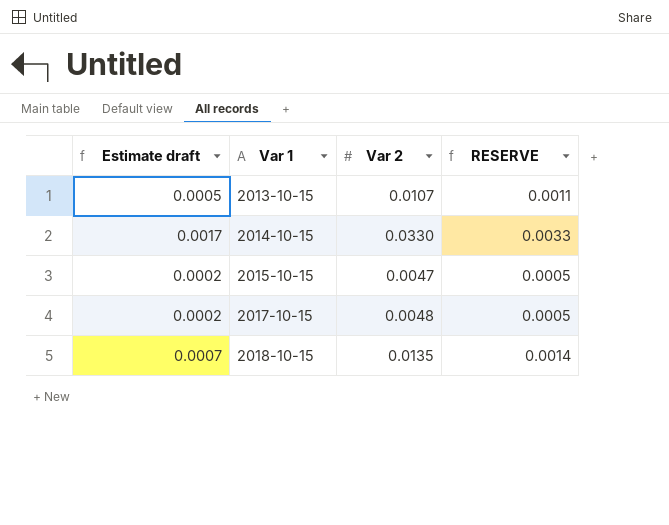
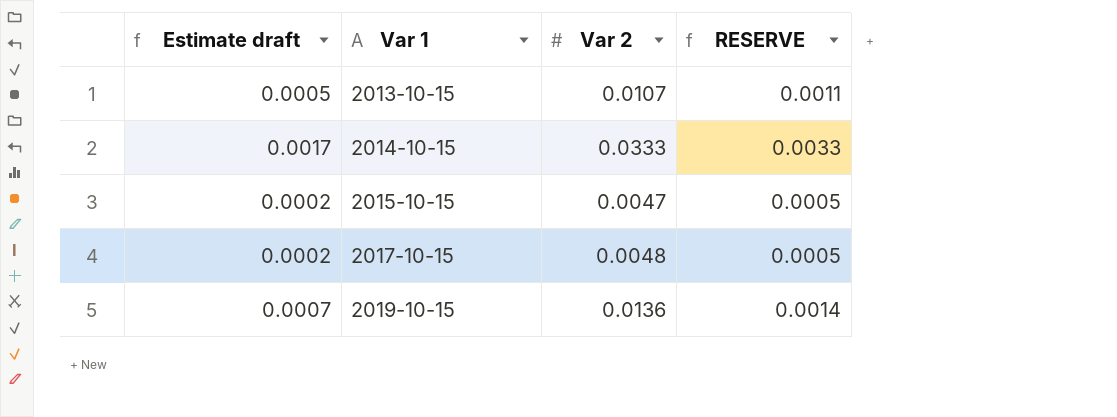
row 2018-10-15: 0.0007 | 0.0135 | 0.0014 -> none
2014-10-15 | Var 2: 0.0330 -> 0.0333
row 2019-10-15: none -> 0.0007 | 0.0136 | 0.0014

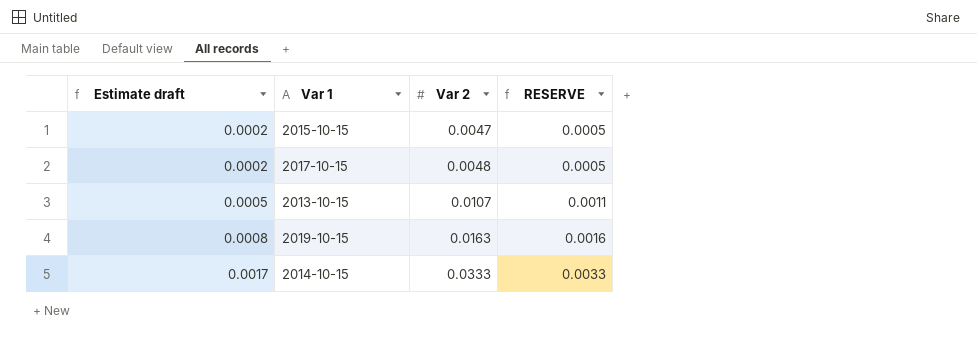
row order: Var 1 ascending -> Estimate draft ascending
2019-10-15 | Estimate draft: 0.0007 -> 0.0008
2019-10-15 | Var 2: 0.0136 -> 0.0163
2019-10-15 | RESERVE: 0.0014 -> 0.0016

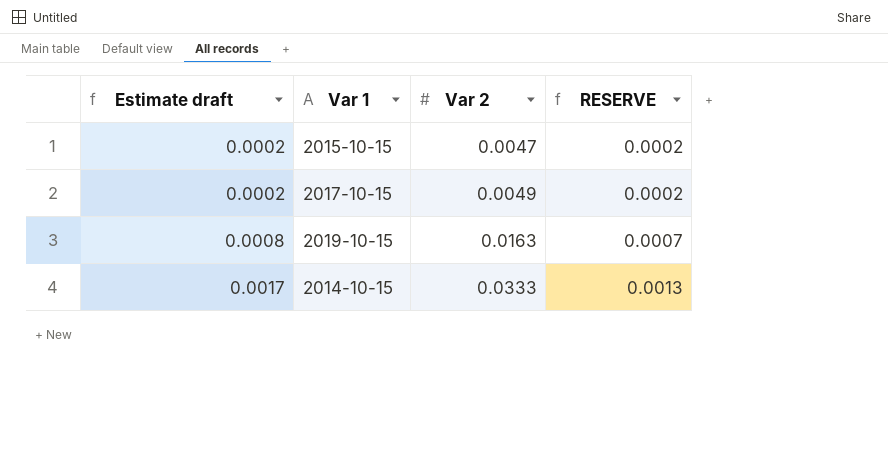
column RESERVE | formula: [Var 2] * 0.1 -> [Var 2] * 0.04
row 2013-10-15: 0.0005 | 0.0107 | 0.0011 -> none
2017-10-15 | Var 2: 0.0048 -> 0.0049

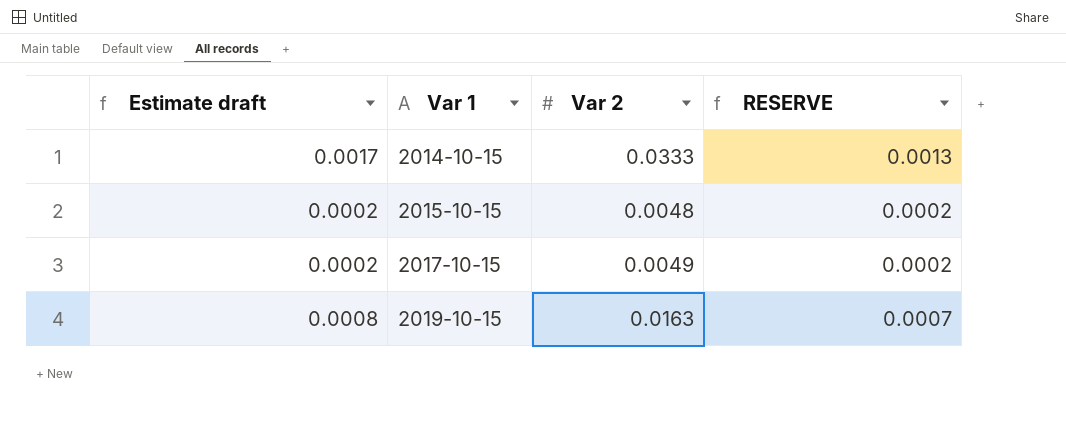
row order: Estimate draft ascending -> Var 1 ascending
2015-10-15 | Var 2: 0.0047 -> 0.0048

